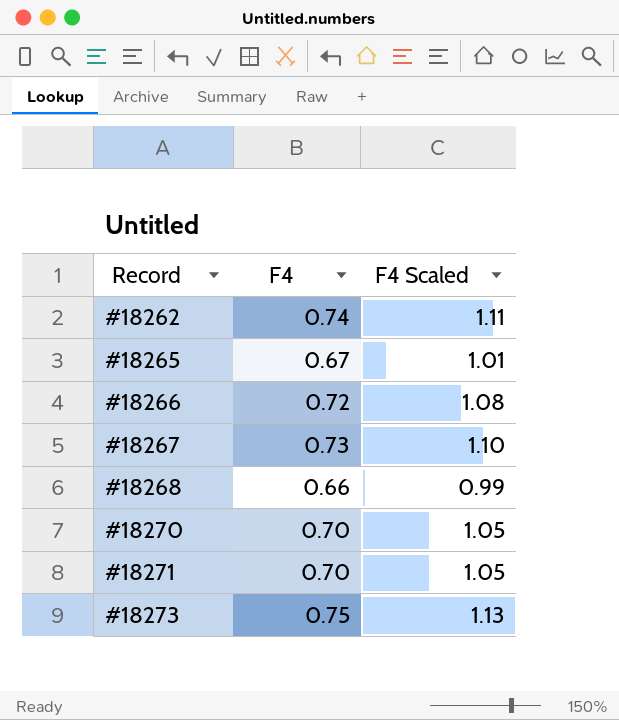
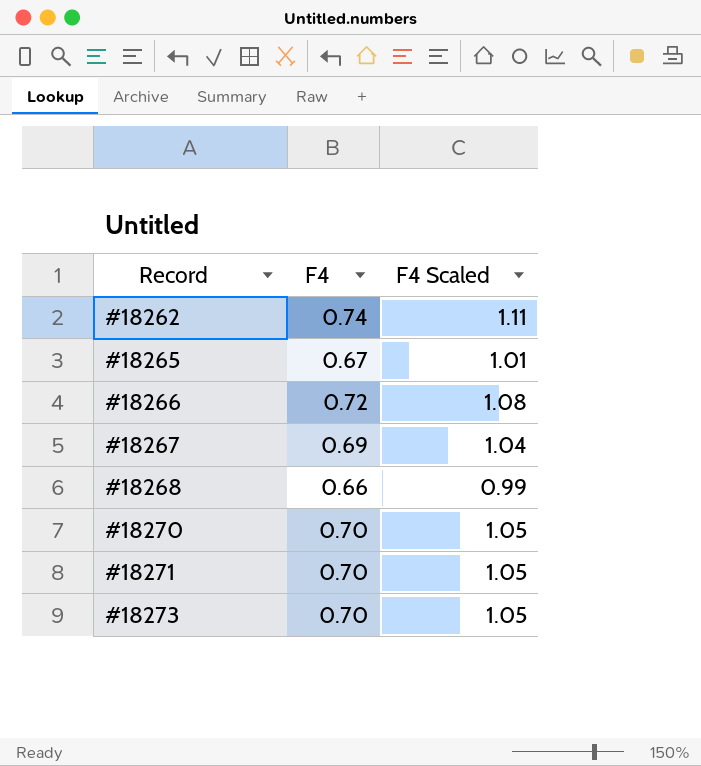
#18267 | F4: 0.73 -> 0.69
#18267 | F4 Scaled: 1.10 -> 1.04
#18273 | F4: 0.75 -> 0.70
#18273 | F4 Scaled: 1.13 -> 1.05

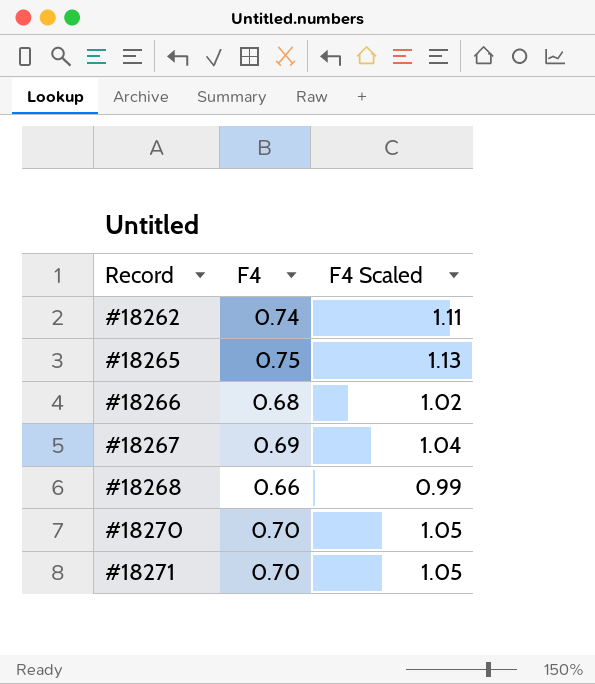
row #18273: 0.70 | 1.05 -> none
#18265 | F4: 0.67 -> 0.75
#18265 | F4 Scaled: 1.01 -> 1.13
#18266 | F4: 0.72 -> 0.68
#18266 | F4 Scaled: 1.08 -> 1.02

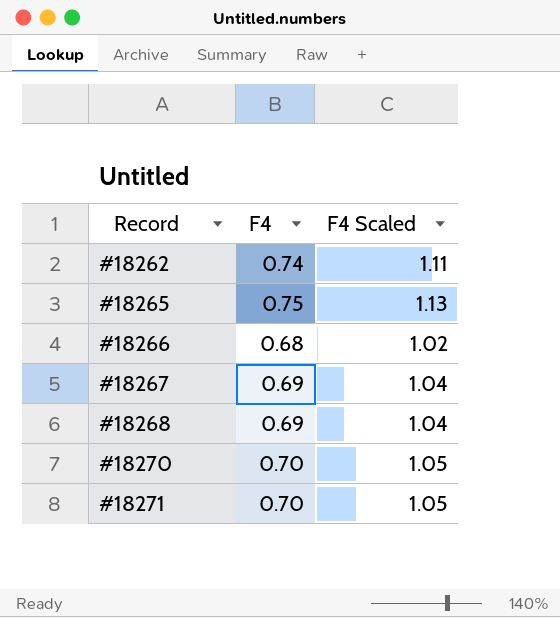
#18268 | F4: 0.66 -> 0.69
#18268 | F4 Scaled: 0.99 -> 1.04

